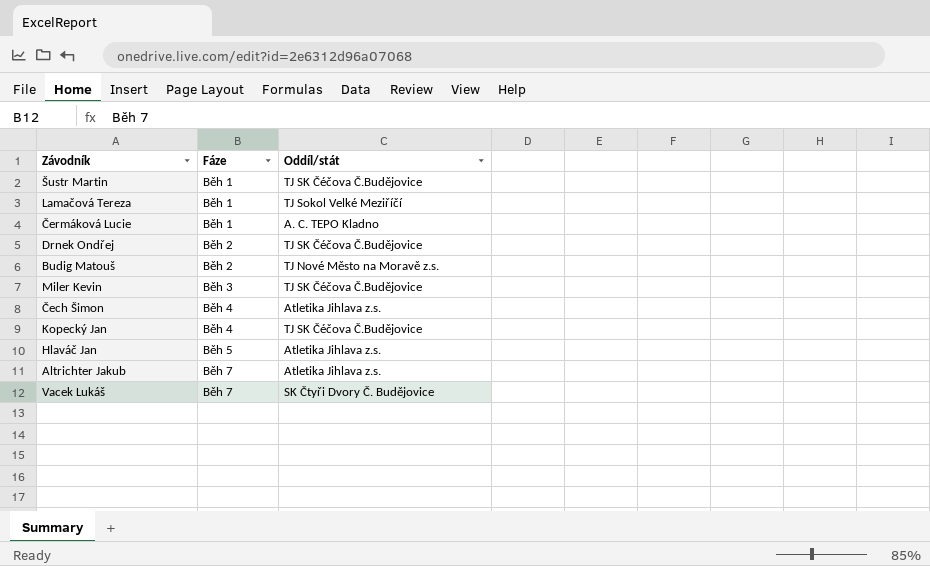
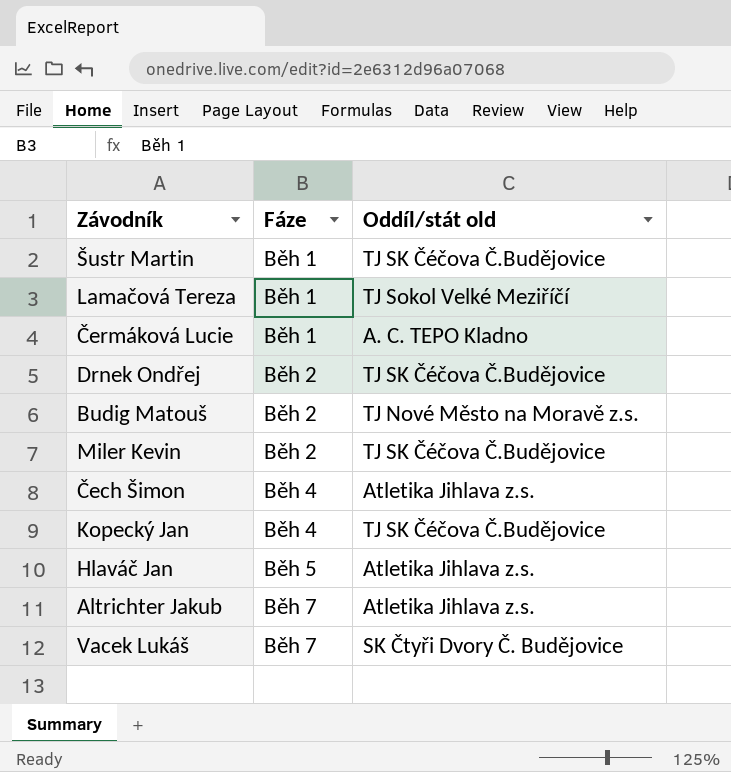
column name: Oddíl/stát -> Oddíl/stát old
Miler Kevin | Fáze: Běh 3 -> Běh 2

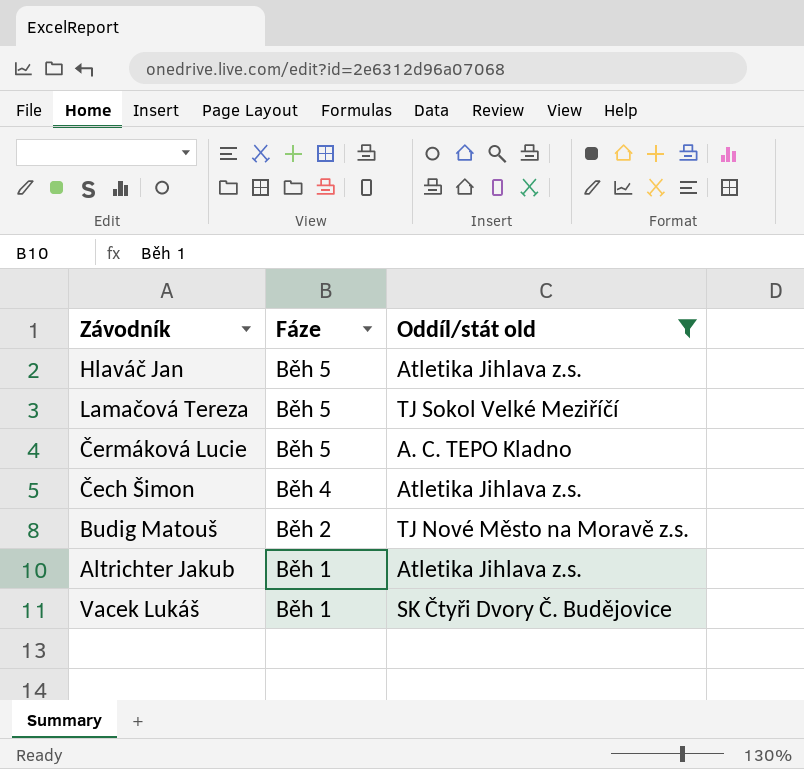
filter: none -> Oddíl/stát old != TJ SK Čéčova Č.Budějovice
row order: Fáze ascending -> Fáze descending
Lamačová Tereza | Fáze: Běh 1 -> Běh 5
Čermáková Lucie | Fáze: Běh 1 -> Běh 5
Altrichter Jakub | Fáze: Běh 7 -> Běh 1
Vacek Lukáš | Fáze: Běh 7 -> Běh 1

